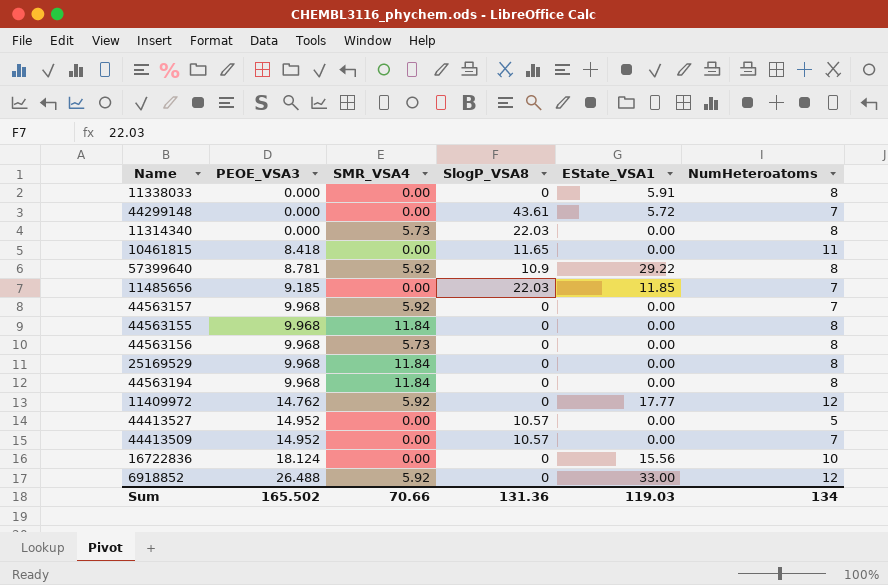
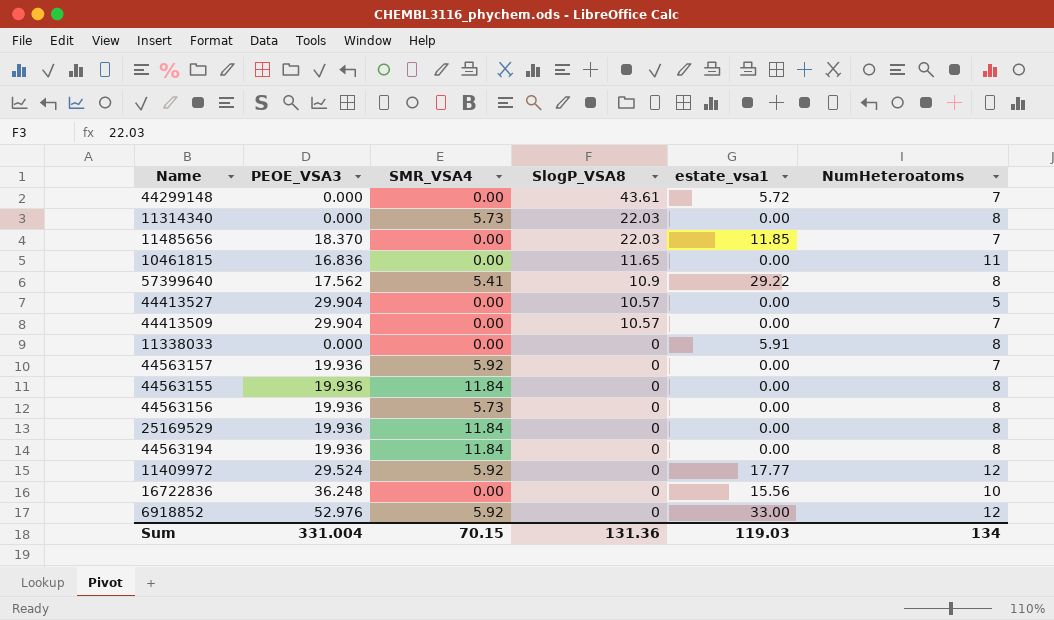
row order: PEOE_VSA3 ascending -> SlogP_VSA8 descending
column name: EState_VSA1 -> estate_vsa1
11485656 | PEOE_VSA3: 9.185 -> 18.370
10461815 | PEOE_VSA3: 8.418 -> 16.836
57399640 | PEOE_VSA3: 8.781 -> 17.562
57399640 | SMR_VSA4: 5.92 -> 5.41
44413527 | PEOE_VSA3: 14.952 -> 29.904
44413509 | PEOE_VSA3: 14.952 -> 29.904
44563157 | PEOE_VSA3: 9.968 -> 19.936
44563155 | PEOE_VSA3: 9.968 -> 19.936
44563156 | PEOE_VSA3: 9.968 -> 19.936
25169529 | PEOE_VSA3: 9.968 -> 19.936
44563194 | PEOE_VSA3: 9.968 -> 19.936
11409972 | PEOE_VSA3: 14.762 -> 29.524
16722836 | PEOE_VSA3: 18.124 -> 36.248
6918852 | PEOE_VSA3: 26.488 -> 52.976
Sum | PEOE_VSA3: 165.502 -> 331.004
Sum | SMR_VSA4: 70.66 -> 70.15

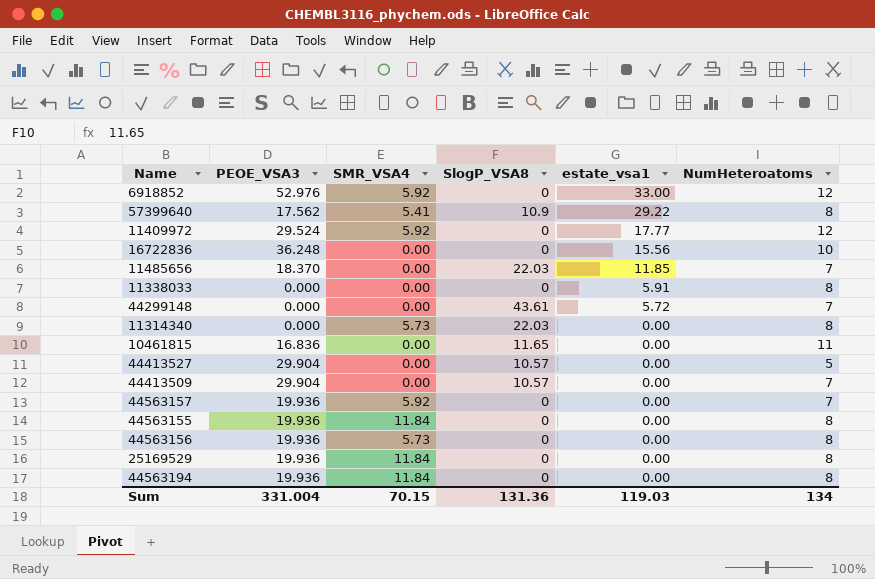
row order: SlogP_VSA8 descending -> estate_vsa1 descending

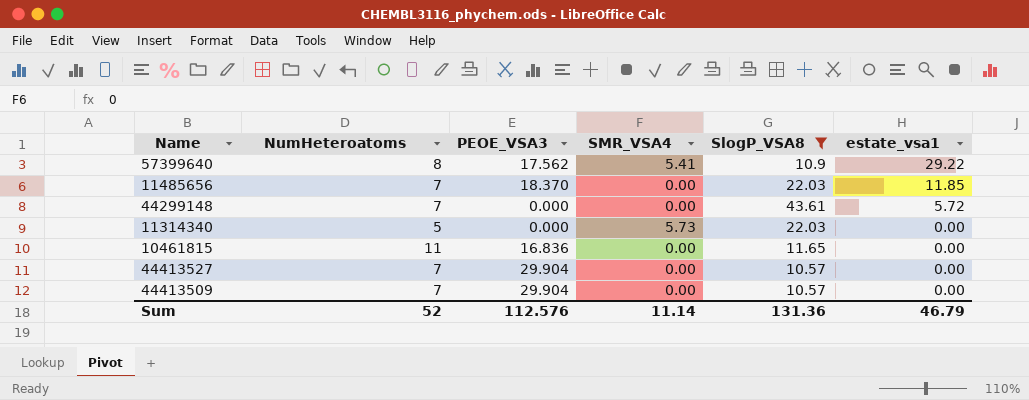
filter: none -> SlogP_VSA8 != 0
column NumHeteroatoms | position: 6 -> 2
11314340 | NumHeteroatoms: 8 -> 5
44413527 | NumHeteroatoms: 5 -> 7
Sum | NumHeteroatoms: 134 -> 52
Sum | PEOE_VSA3: 331.004 -> 112.576
Sum | SMR_VSA4: 70.15 -> 11.14
Sum | estate_vsa1: 119.03 -> 46.79

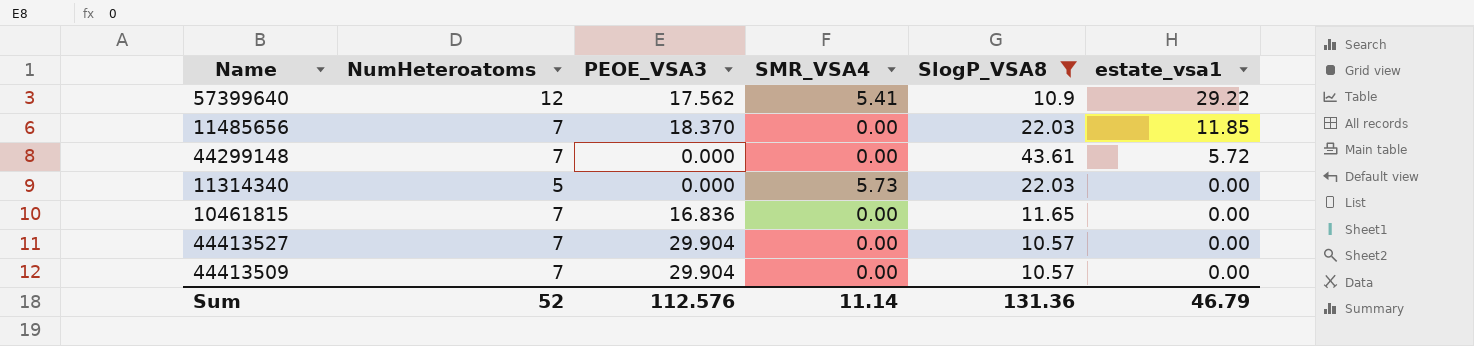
57399640 | NumHeteroatoms: 8 -> 12
10461815 | NumHeteroatoms: 11 -> 7

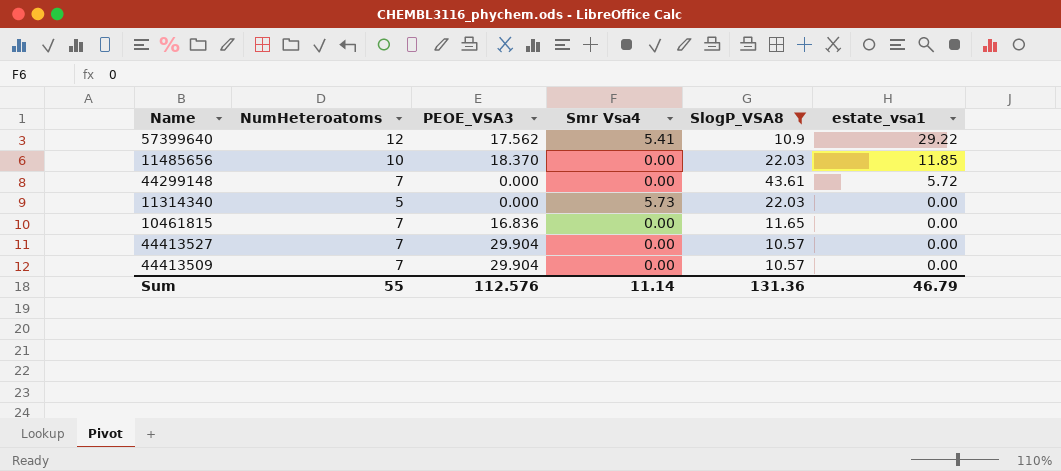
column name: SMR_VSA4 -> Smr Vsa4
11485656 | NumHeteroatoms: 7 -> 10
Sum | NumHeteroatoms: 52 -> 55

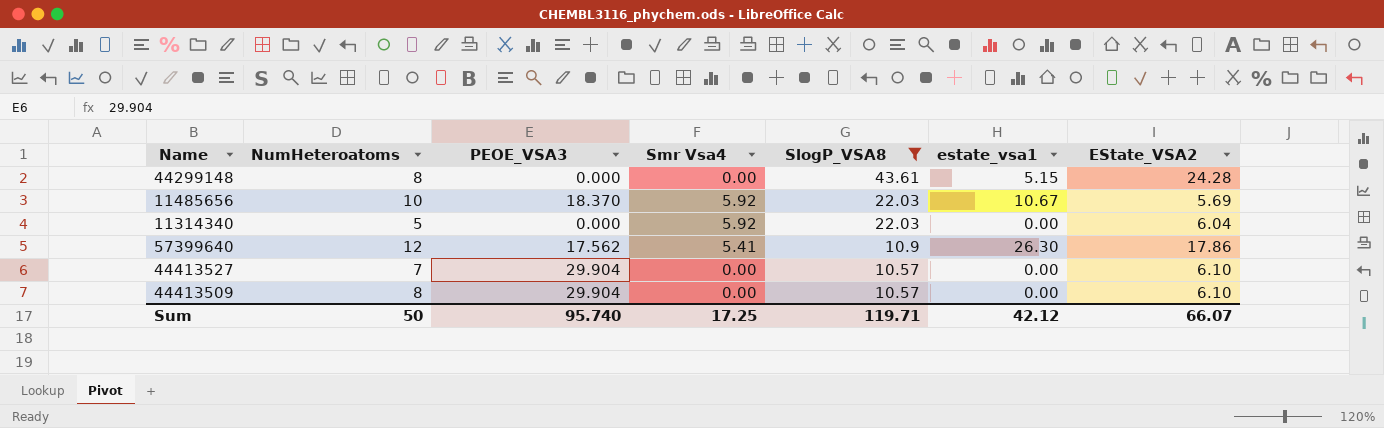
row order: estate_vsa1 descending -> SlogP_VSA8 descending
column EState_VSA2 | position: none -> 7
row 10461815: 7 | 16.836 | 0.00 | 11.65 | 0.00 -> none
44299148 | NumHeteroatoms: 7 -> 8
44299148 | estate_vsa1: 5.72 -> 5.15
11485656 | Smr Vsa4: 0.00 -> 5.92
11485656 | estate_vsa1: 11.85 -> 10.67
11314340 | Smr Vsa4: 5.73 -> 5.92
57399640 | estate_vsa1: 29.22 -> 26.30
44413509 | NumHeteroatoms: 7 -> 8
Sum | NumHeteroatoms: 55 -> 50
Sum | PEOE_VSA3: 112.576 -> 95.740
Sum | Smr Vsa4: 11.14 -> 17.25
Sum | SlogP_VSA8: 131.36 -> 119.71
Sum | estate_vsa1: 46.79 -> 42.12

